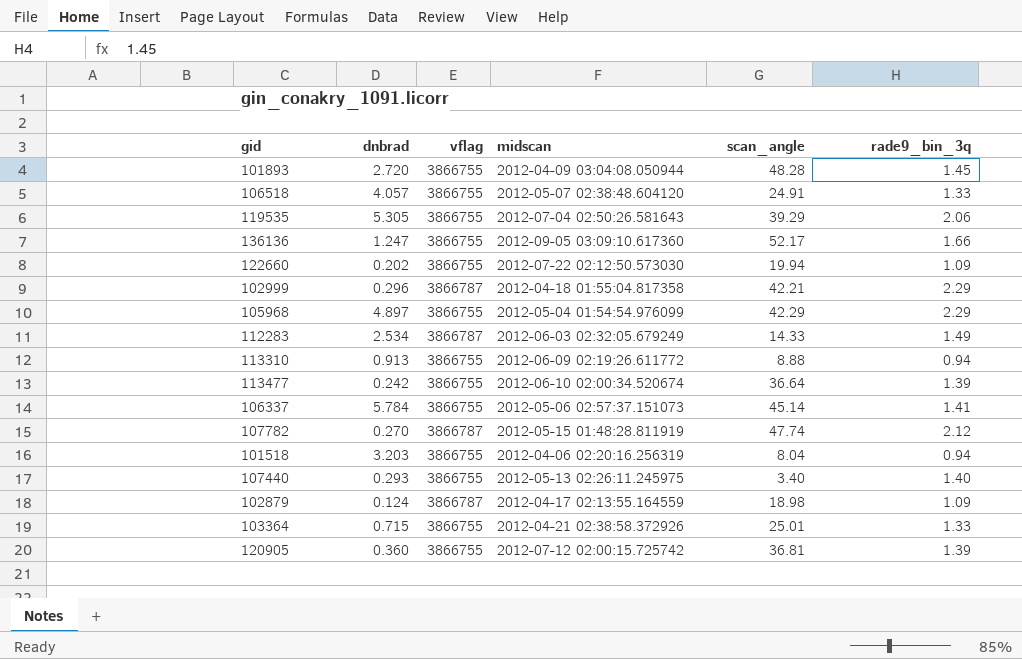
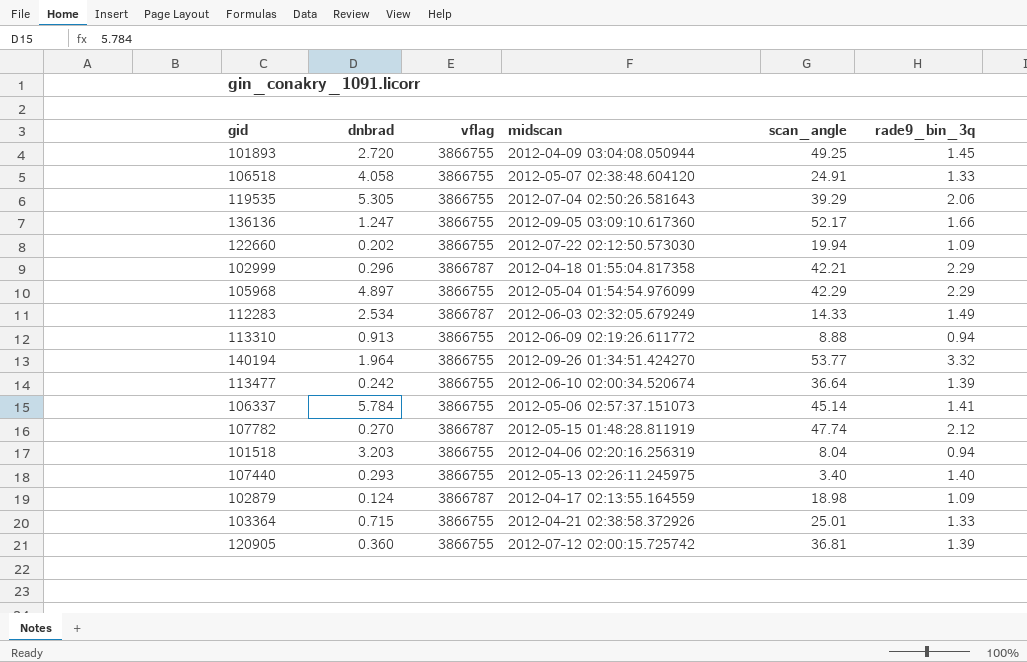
101893 | scan_angle: 48.28 -> 49.25
106518 | dnbrad: 4.057 -> 4.058
row 140194: none -> 1.964 | 3866755 | 2012-09-26 01:34:51.424270 | 53.77 | 3.32

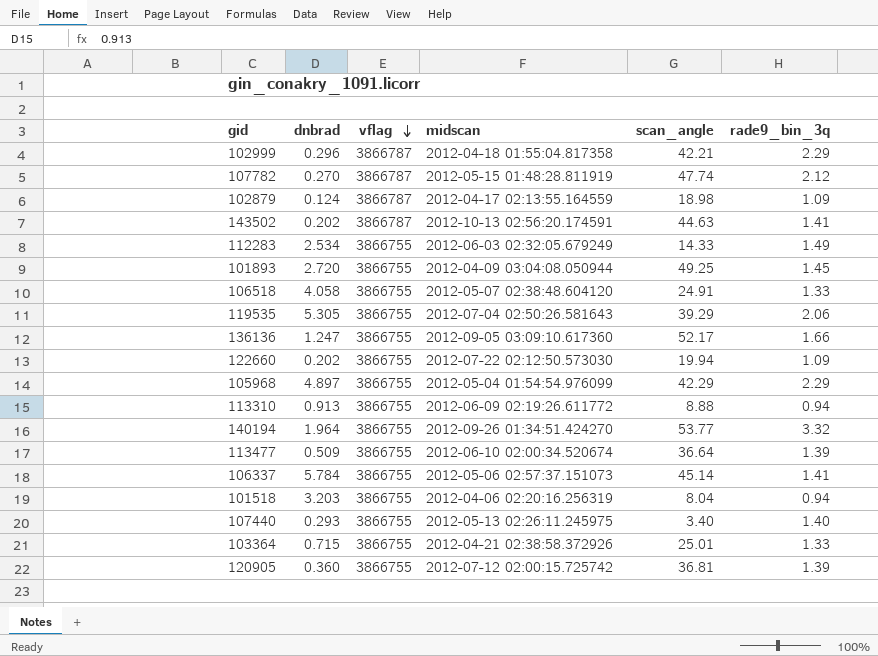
row order: none -> vflag descending
row 143502: none -> 0.202 | 3866787 | 2012-10-13 02:56:20.174591 | 44.63 | 1.41
112283 | vflag: 3866787 -> 3866755
113477 | dnbrad: 0.242 -> 0.509

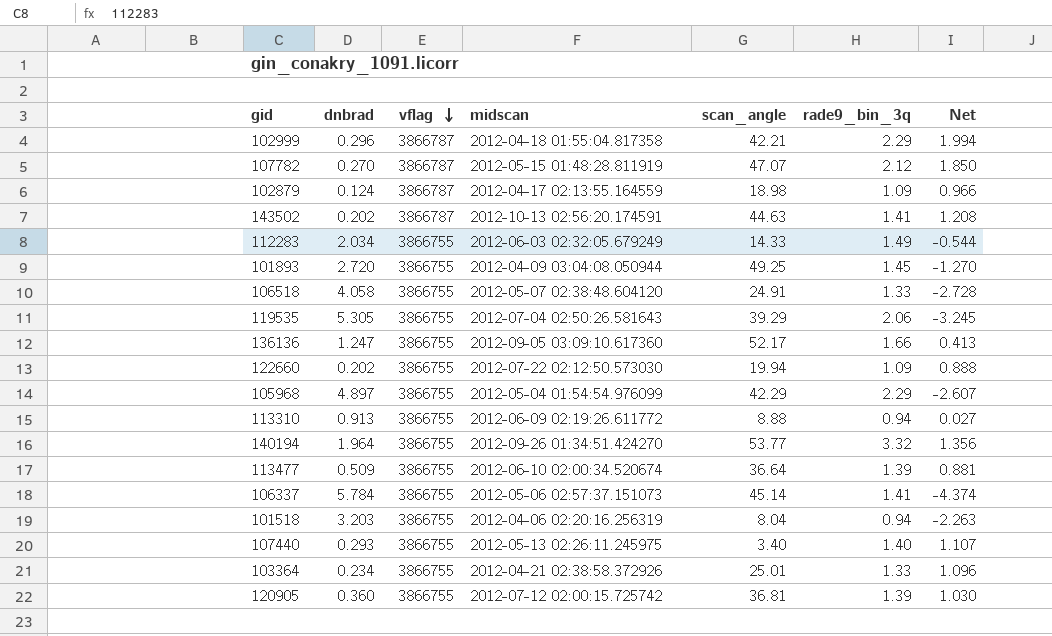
column Net | formula: none -> [rade9_bin_3q] - [dnbrad]
107782 | scan_angle: 47.74 -> 47.07
112283 | dnbrad: 2.534 -> 2.034
103364 | dnbrad: 0.715 -> 0.234

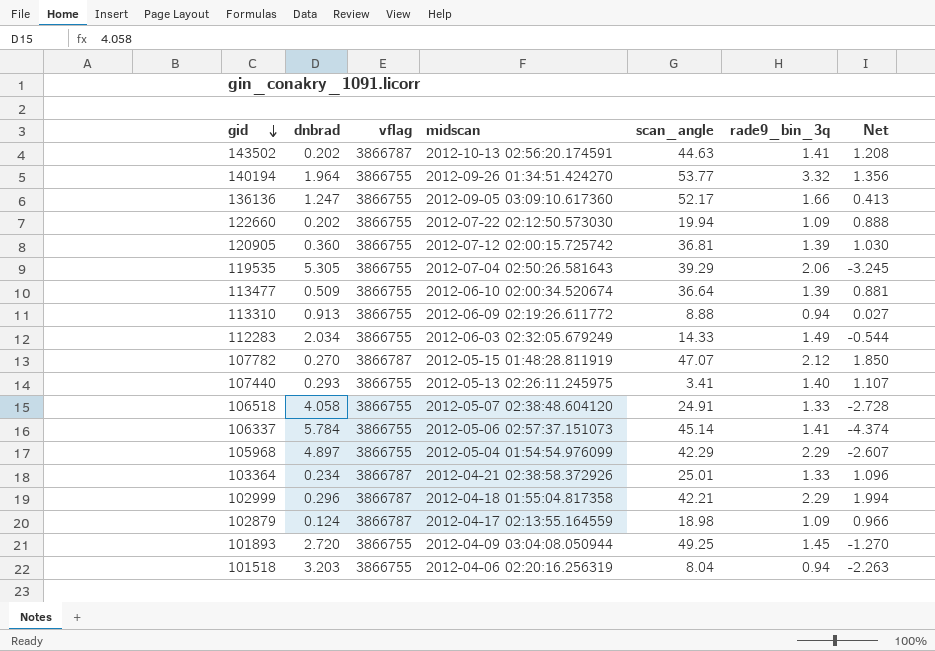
row order: vflag descending -> gid descending
107440 | scan_angle: 3.40 -> 3.41
103364 | vflag: 3866755 -> 3866787

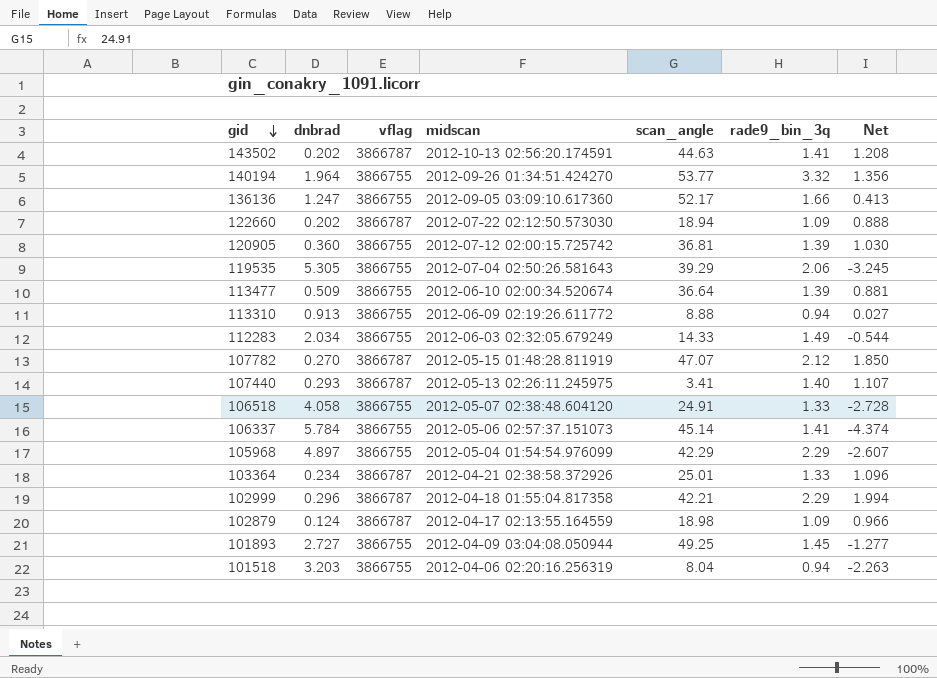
122660 | vflag: 3866755 -> 3866787
122660 | scan_angle: 19.94 -> 18.94
107440 | vflag: 3866755 -> 3866787
101893 | dnbrad: 2.720 -> 2.727
101893 | Net: -1.270 -> -1.277

